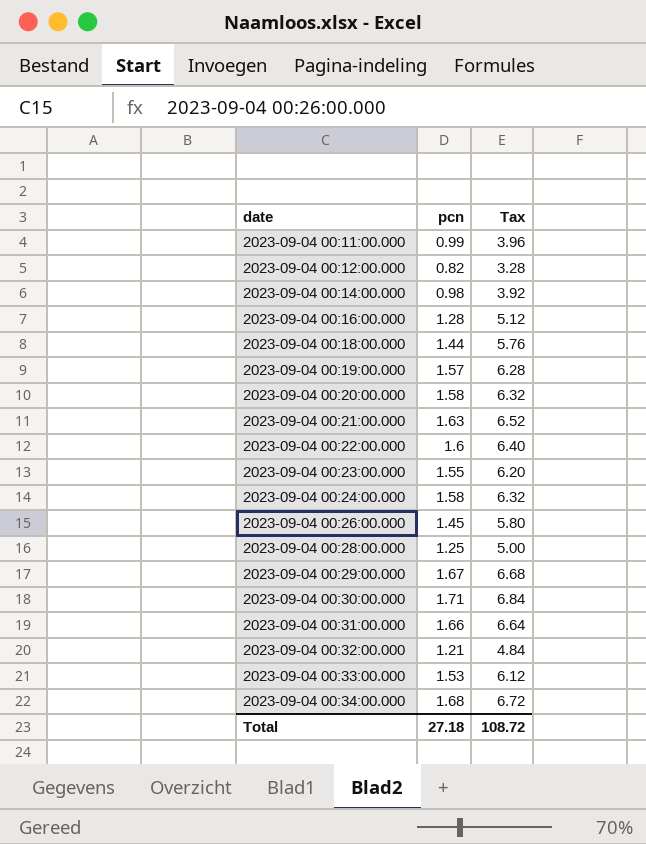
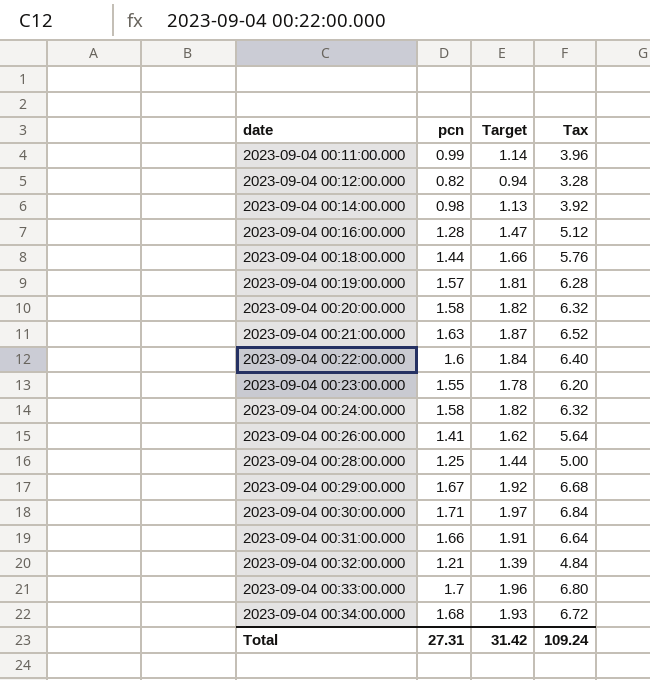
column Target | formula: none -> [pcn] * 1.15
2023-09-04 00:26:00.000 | pcn: 1.45 -> 1.41
2023-09-04 00:26:00.000 | Tax: 5.80 -> 5.64
2023-09-04 00:33:00.000 | pcn: 1.53 -> 1.7
2023-09-04 00:33:00.000 | Tax: 6.12 -> 6.80
Total | pcn: 27.18 -> 27.31
Total | Tax: 108.72 -> 109.24

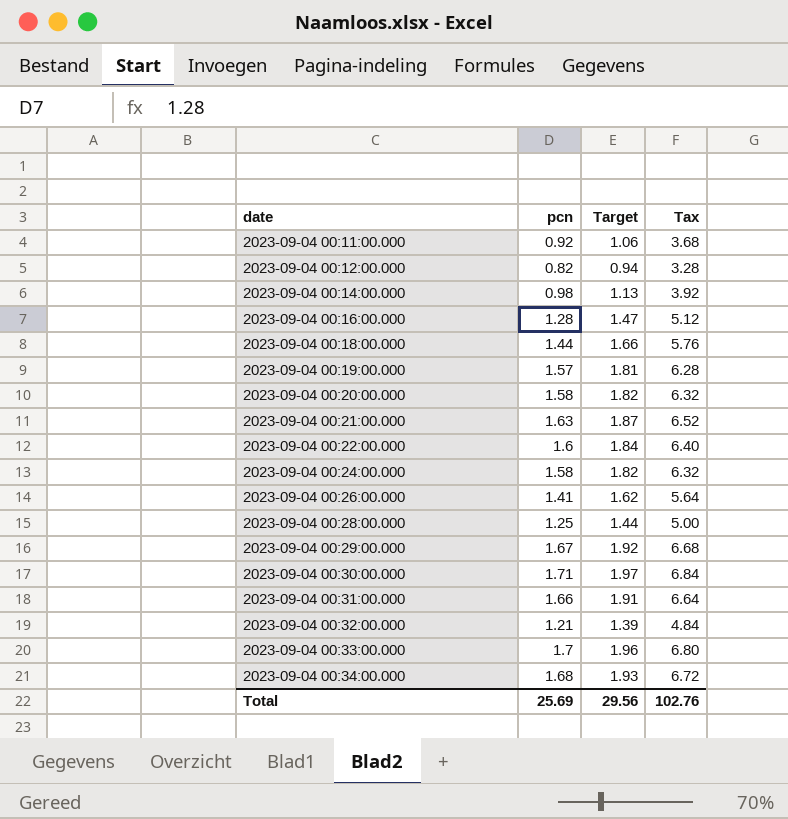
row 2023-09-04 00:23:00.000: 1.55 | 1.78 | 6.20 -> none
2023-09-04 00:11:00.000 | pcn: 0.99 -> 0.92
2023-09-04 00:11:00.000 | Target: 1.14 -> 1.06
2023-09-04 00:11:00.000 | Tax: 3.96 -> 3.68
Total | pcn: 27.31 -> 25.69
Total | Target: 31.42 -> 29.56
Total | Tax: 109.24 -> 102.76

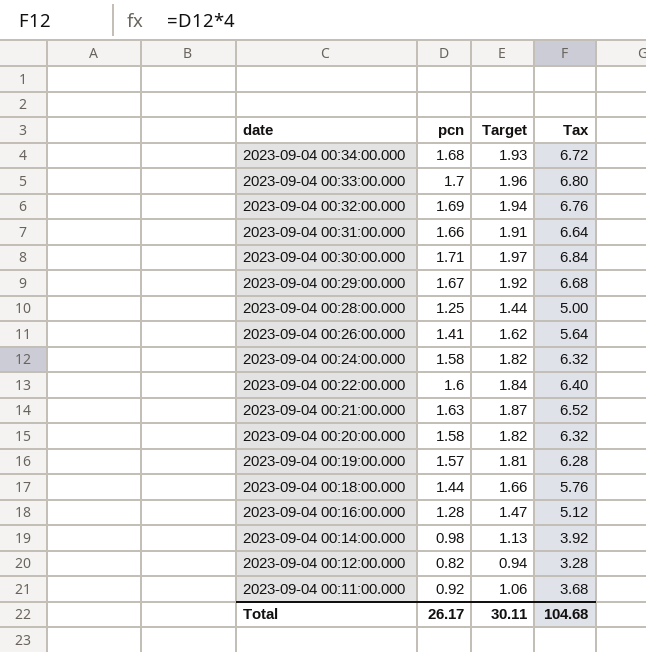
row order: date ascending -> date descending
2023-09-04 00:32:00.000 | pcn: 1.21 -> 1.69
2023-09-04 00:32:00.000 | Target: 1.39 -> 1.94
2023-09-04 00:32:00.000 | Tax: 4.84 -> 6.76
Total | pcn: 25.69 -> 26.17
Total | Target: 29.56 -> 30.11
Total | Tax: 102.76 -> 104.68

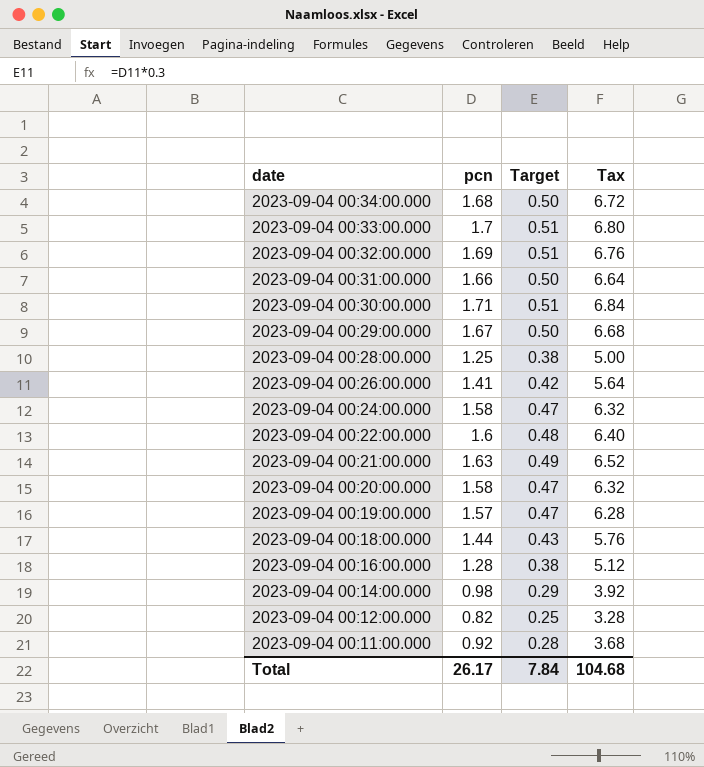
column Target | formula: [pcn] * 1.15 -> [pcn] * 0.3
Total | Target: 30.11 -> 7.84

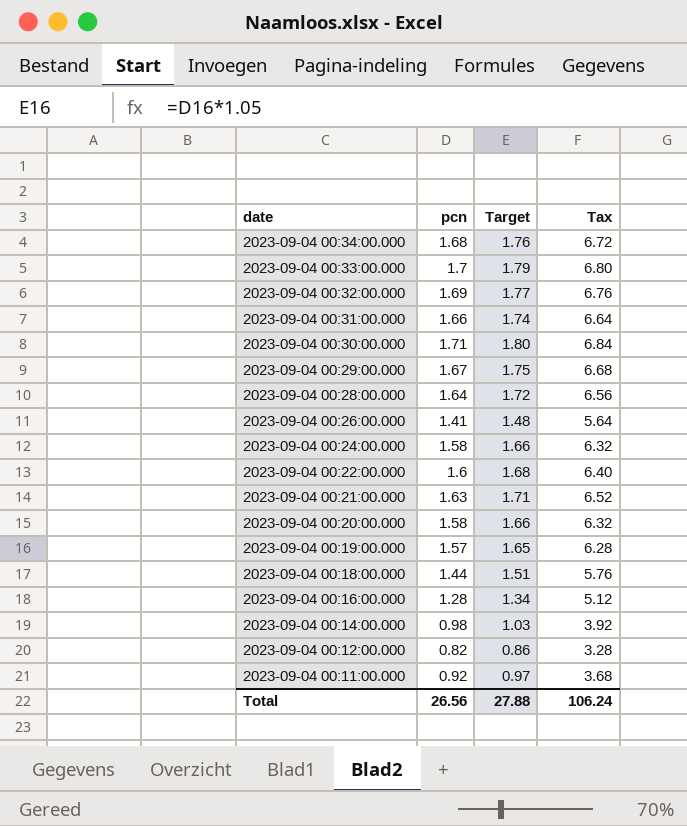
column Target | formula: [pcn] * 0.3 -> [pcn] * 1.05
2023-09-04 00:28:00.000 | pcn: 1.25 -> 1.64
2023-09-04 00:28:00.000 | Tax: 5.00 -> 6.56
Total | pcn: 26.17 -> 26.56
Total | Target: 7.84 -> 27.88
Total | Tax: 104.68 -> 106.24

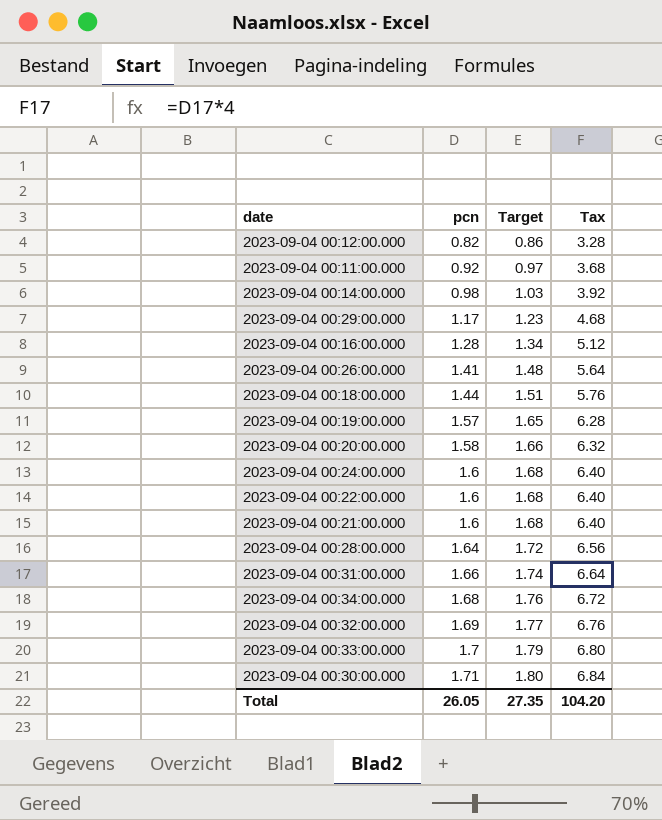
row order: date descending -> pcn ascending
2023-09-04 00:29:00.000 | pcn: 1.67 -> 1.17
2023-09-04 00:29:00.000 | Target: 1.75 -> 1.23
2023-09-04 00:29:00.000 | Tax: 6.68 -> 4.68
2023-09-04 00:24:00.000 | pcn: 1.58 -> 1.6
2023-09-04 00:24:00.000 | Target: 1.66 -> 1.68
2023-09-04 00:24:00.000 | Tax: 6.32 -> 6.40
2023-09-04 00:21:00.000 | pcn: 1.63 -> 1.6
2023-09-04 00:21:00.000 | Target: 1.71 -> 1.68
2023-09-04 00:21:00.000 | Tax: 6.52 -> 6.40
Total | pcn: 26.56 -> 26.05
Total | Target: 27.88 -> 27.35
Total | Tax: 106.24 -> 104.20

